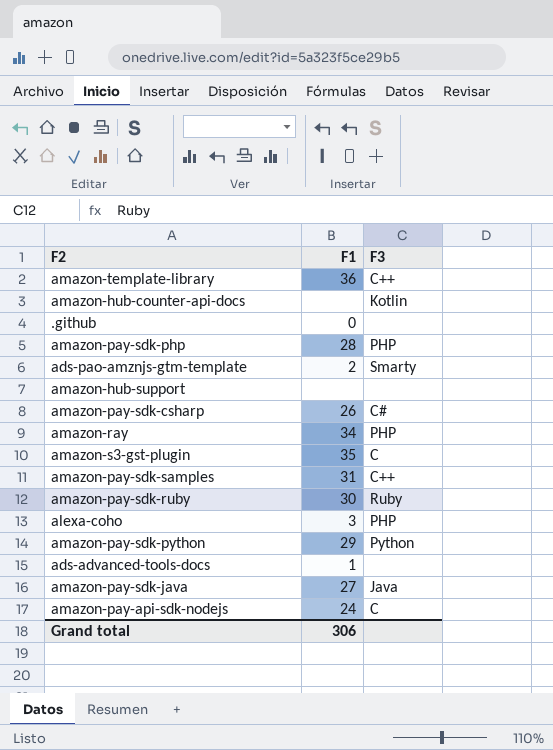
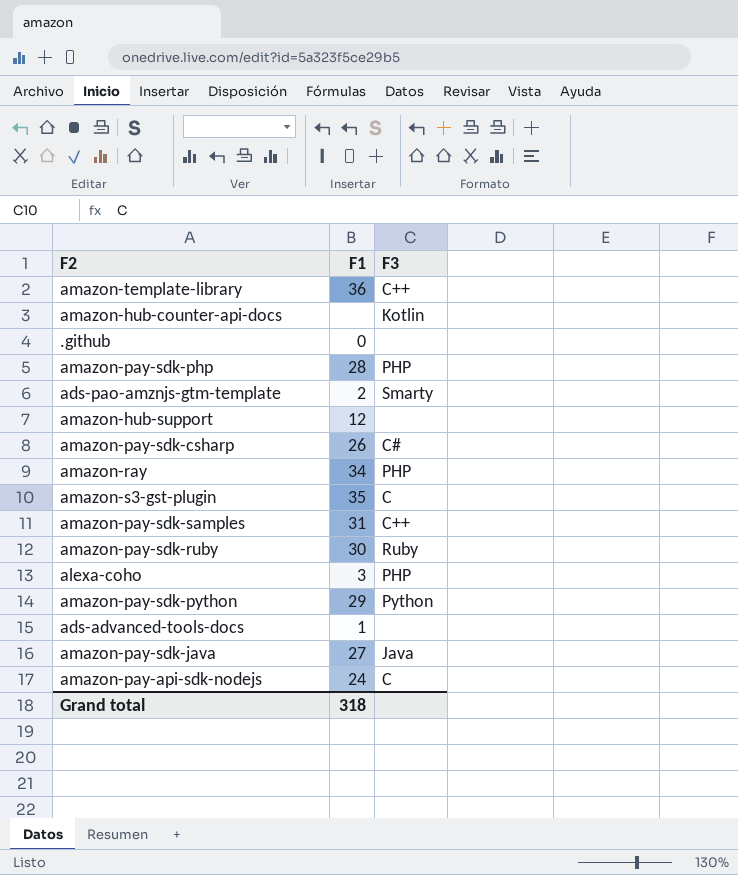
amazon-hub-support | F1: none -> 12
Grand total | F1: 306 -> 318

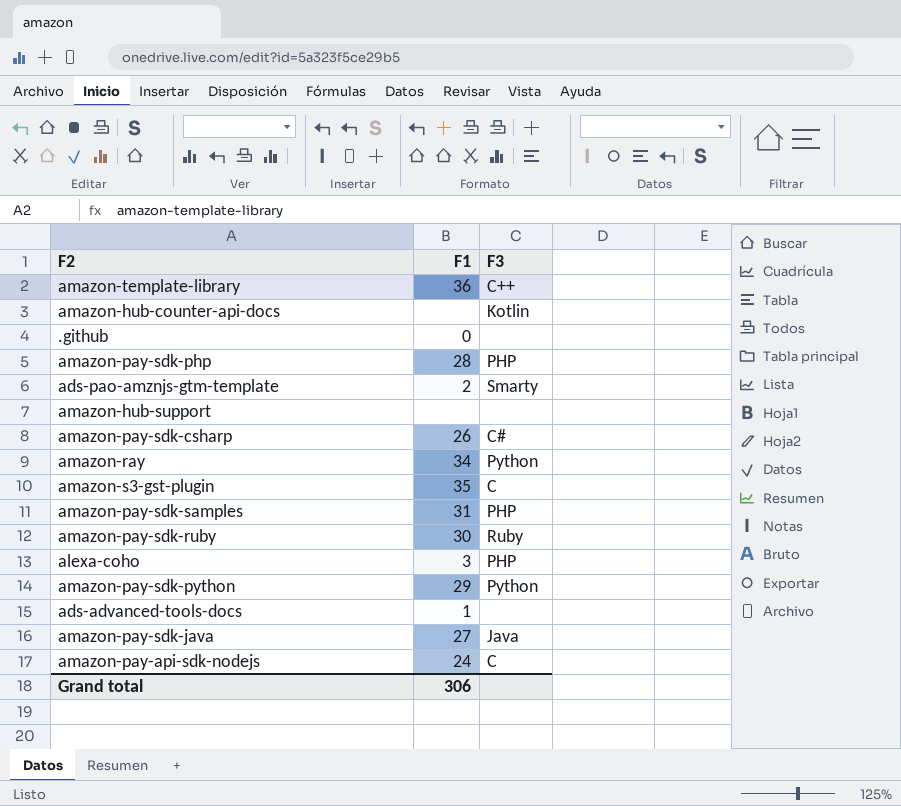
amazon-hub-support | F1: 12 -> none
amazon-ray | F3: PHP -> Python
amazon-pay-sdk-samples | F3: C++ -> PHP
Grand total | F1: 318 -> 306

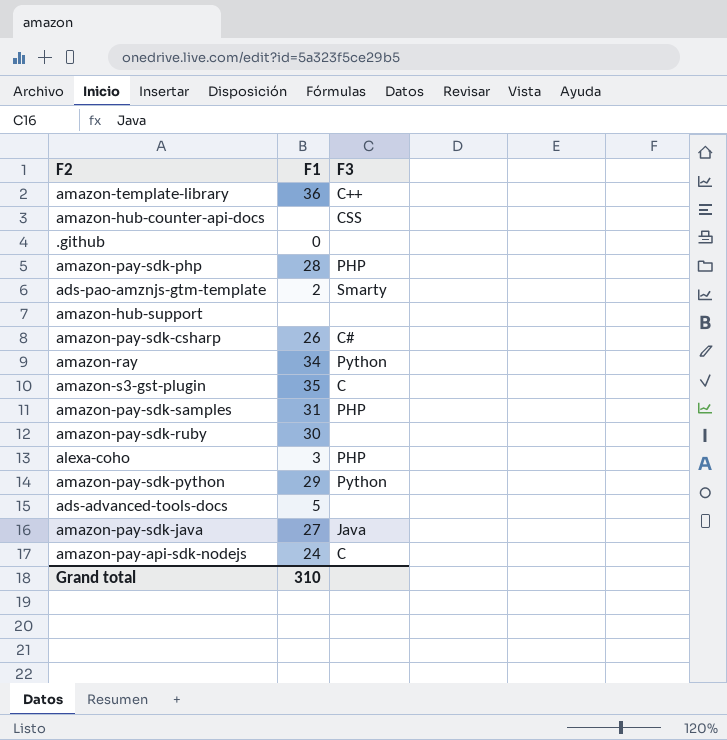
amazon-hub-counter-api-docs | F3: Kotlin -> CSS
amazon-pay-sdk-ruby | F3: Ruby -> none
ads-advanced-tools-docs | F1: 1 -> 5
Grand total | F1: 306 -> 310

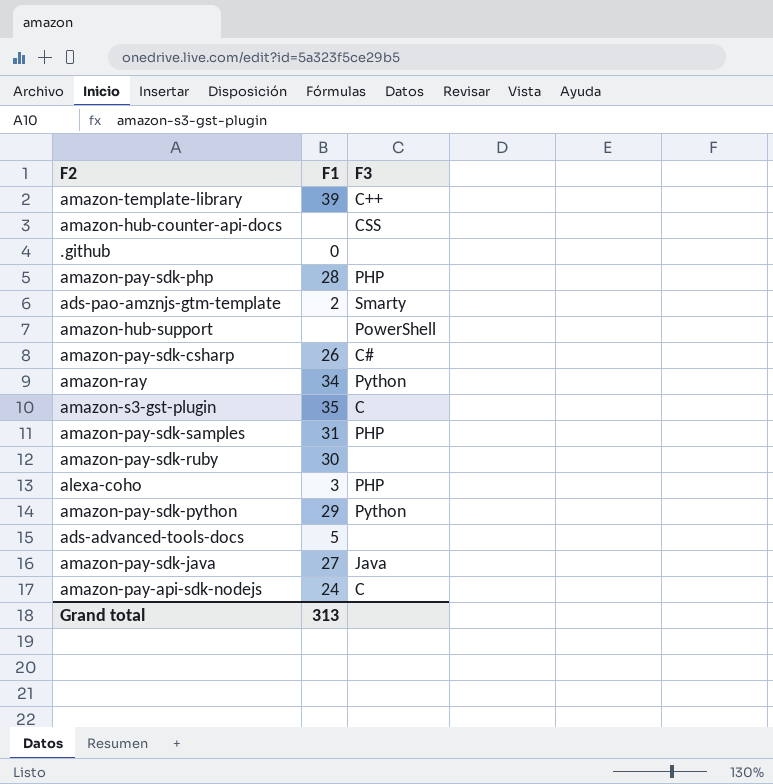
amazon-template-library | F1: 36 -> 39
amazon-hub-support | F3: none -> PowerShell
Grand total | F1: 310 -> 313

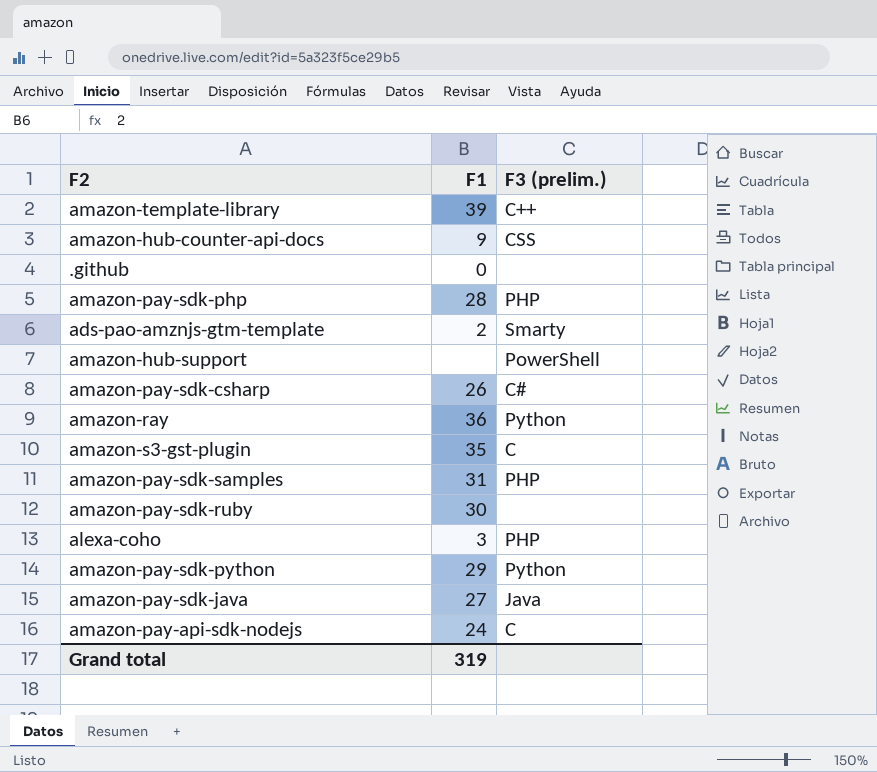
column name: F3 -> F3 (prelim.)
row ads-advanced-tools-docs: 5 | none -> none
amazon-hub-counter-api-docs | F1: none -> 9
amazon-ray | F1: 34 -> 36
Grand total | F1: 313 -> 319

